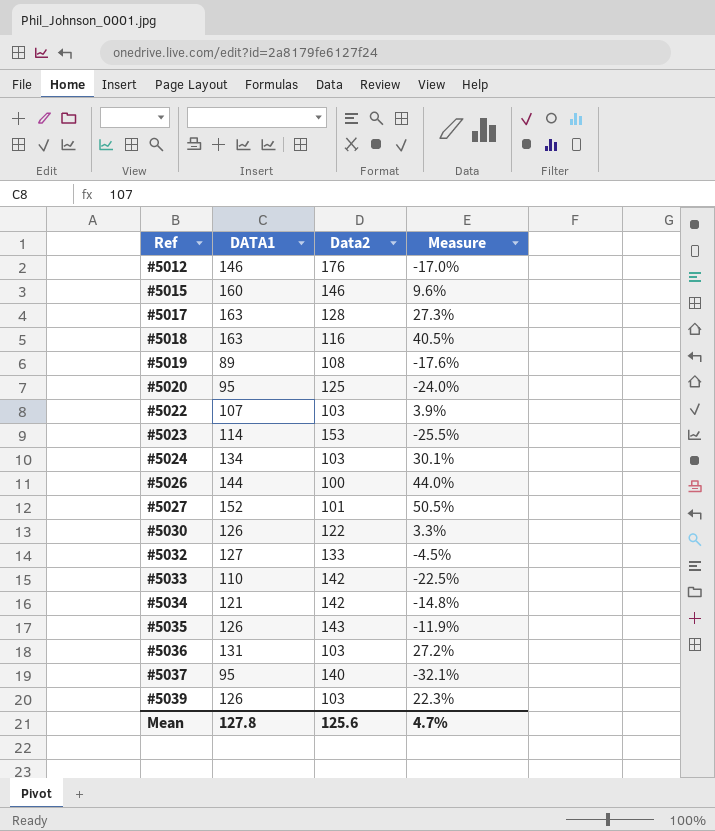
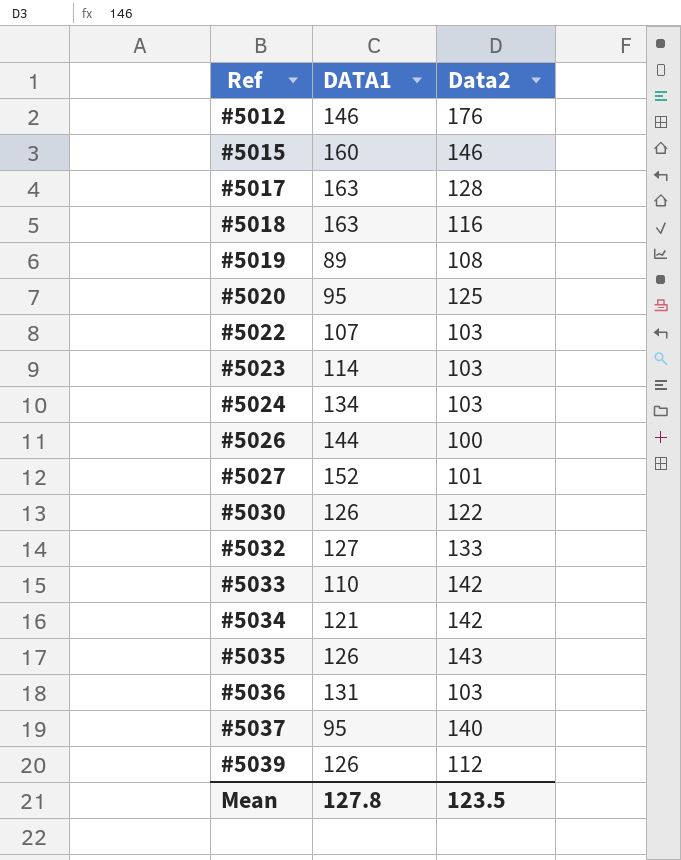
column Measure | formula: ([DATA1] - [Data2]) / [Data2] -> none
#5023 | Data2: 153 -> 103
#5039 | Data2: 103 -> 112
Mean | Data2: 125.6 -> 123.5

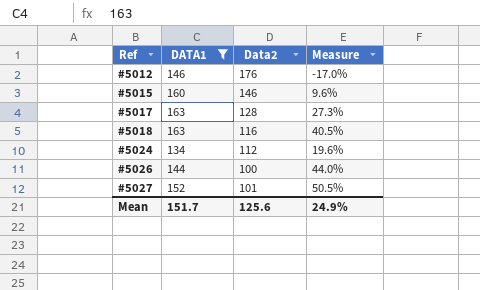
filter: none -> DATA1 >= 134
column Measure | formula: none -> ([DATA1] - [Data2]) / [Data2]
#5024 | Data2: 103 -> 112
Mean | DATA1: 127.8 -> 151.7
Mean | Data2: 123.5 -> 125.6

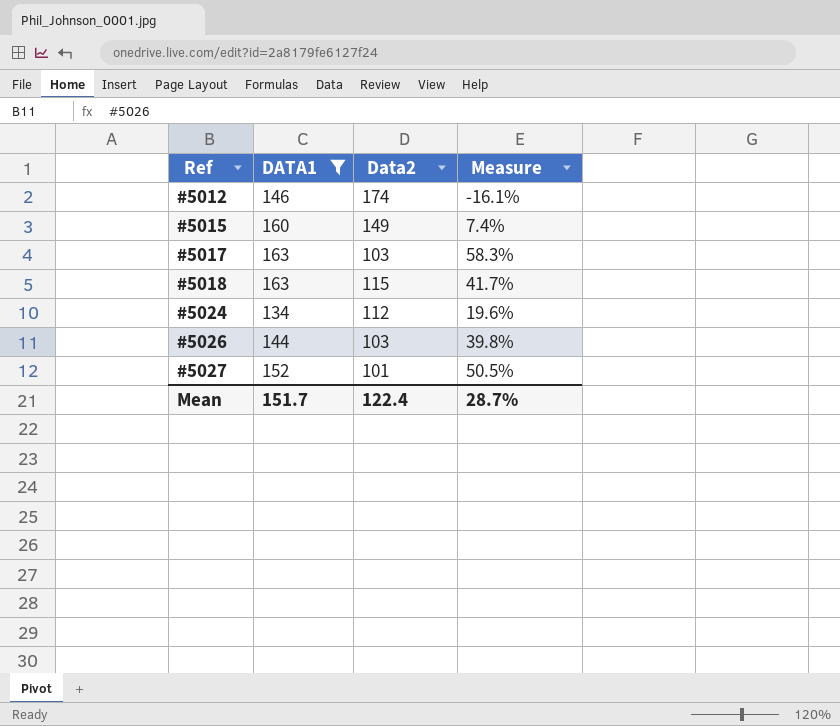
#5012 | Data2: 176 -> 174
#5012 | Measure: -17.0% -> -16.1%
#5015 | Data2: 146 -> 149
#5015 | Measure: 9.6% -> 7.4%
#5017 | Data2: 128 -> 103
#5017 | Measure: 27.3% -> 58.3%
#5018 | Data2: 116 -> 115
#5018 | Measure: 40.5% -> 41.7%
#5026 | Data2: 100 -> 103
#5026 | Measure: 44.0% -> 39.8%
Mean | Data2: 125.6 -> 122.4
Mean | Measure: 24.9% -> 28.7%

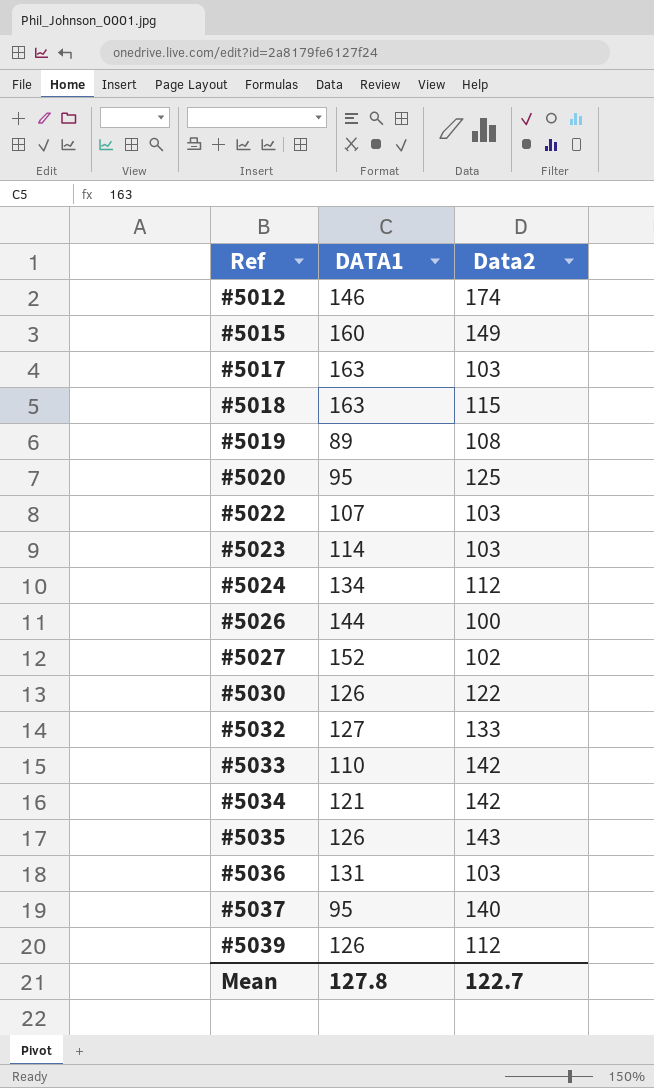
filter: DATA1 >= 134 -> none
column Measure | formula: ([DATA1] - [Data2]) / [Data2] -> none
#5026 | Data2: 103 -> 100
#5027 | Data2: 101 -> 102
Mean | DATA1: 151.7 -> 127.8
Mean | Data2: 122.4 -> 122.7

